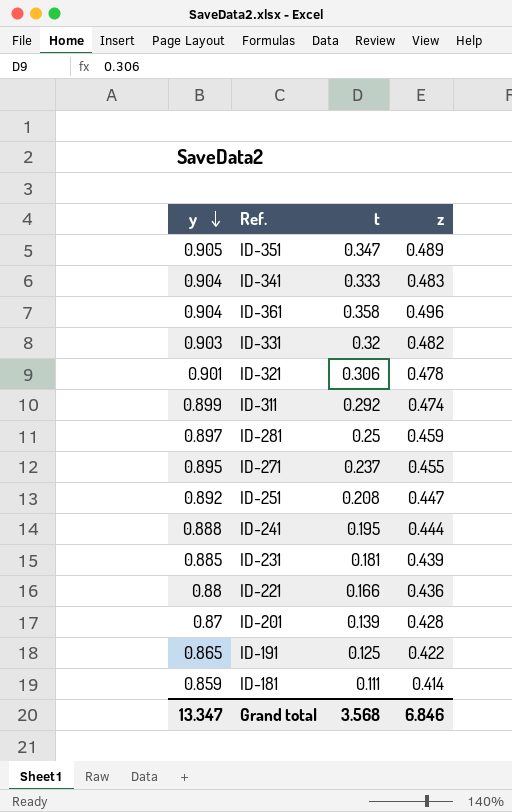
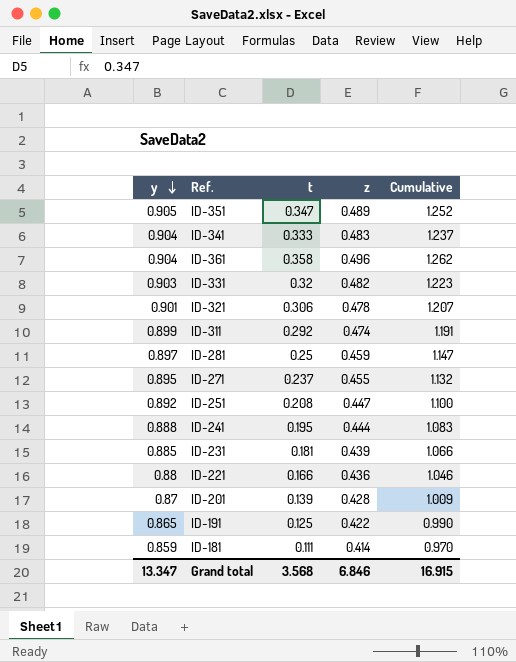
column Cumulative | formula: none -> [y] + [t]

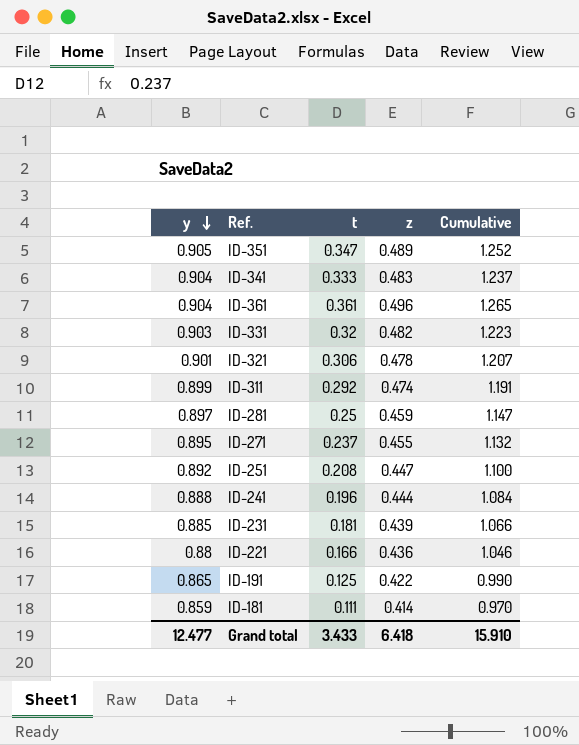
row ID-201: 0.87 | 0.139 | 0.428 | 1.009 -> none
ID-361 | t: 0.358 -> 0.361
ID-361 | Cumulative: 1.262 -> 1.265
ID-241 | t: 0.195 -> 0.196
ID-241 | Cumulative: 1.083 -> 1.084
Grand total | y: 13.347 -> 12.477
Grand total | t: 3.568 -> 3.433
Grand total | z: 6.846 -> 6.418
Grand total | Cumulative: 16.915 -> 15.910

